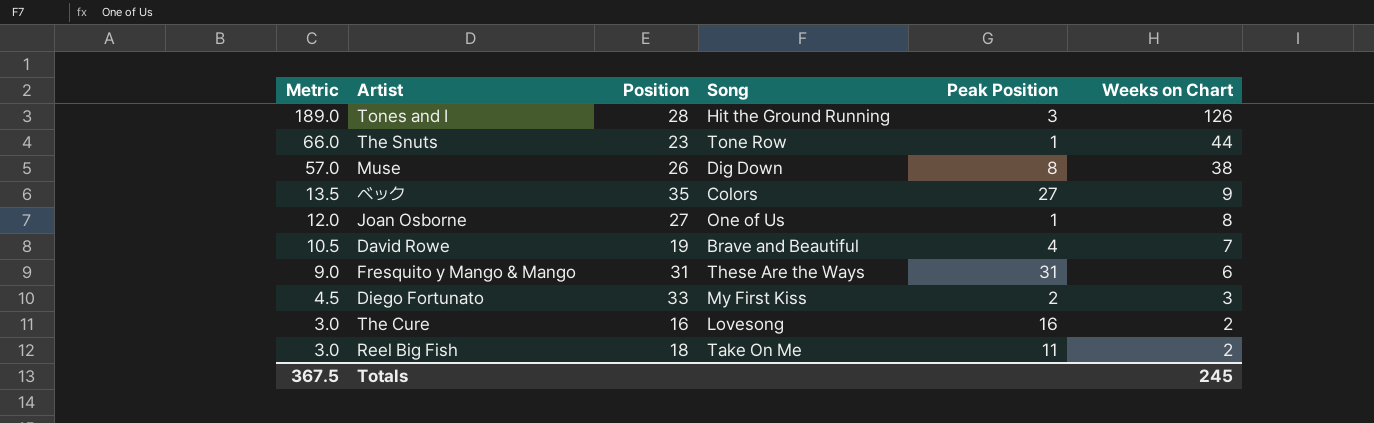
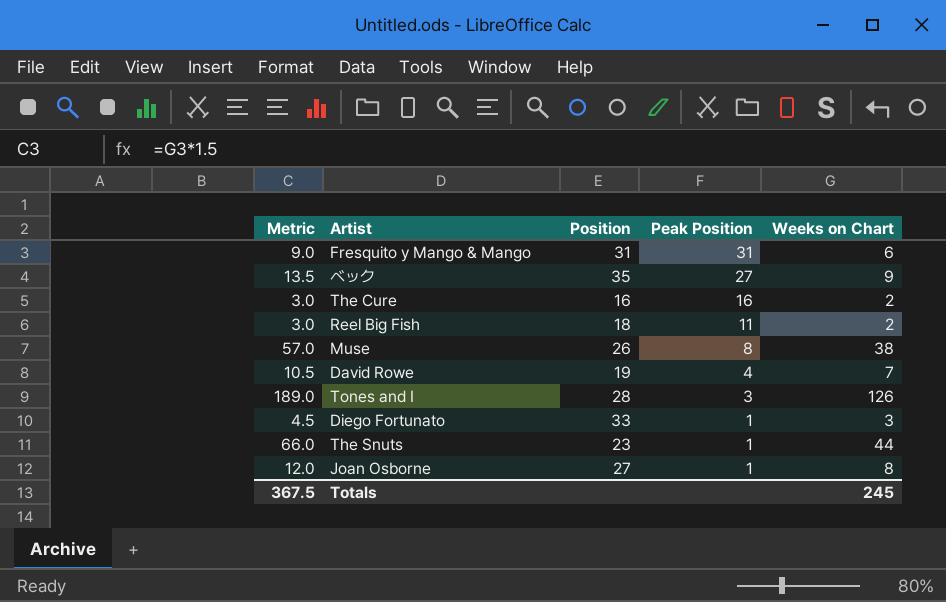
row order: Metric descending -> Peak Position descending
column Song | position: 4 -> none
Diego Fortunato | Peak Position: 2 -> 1

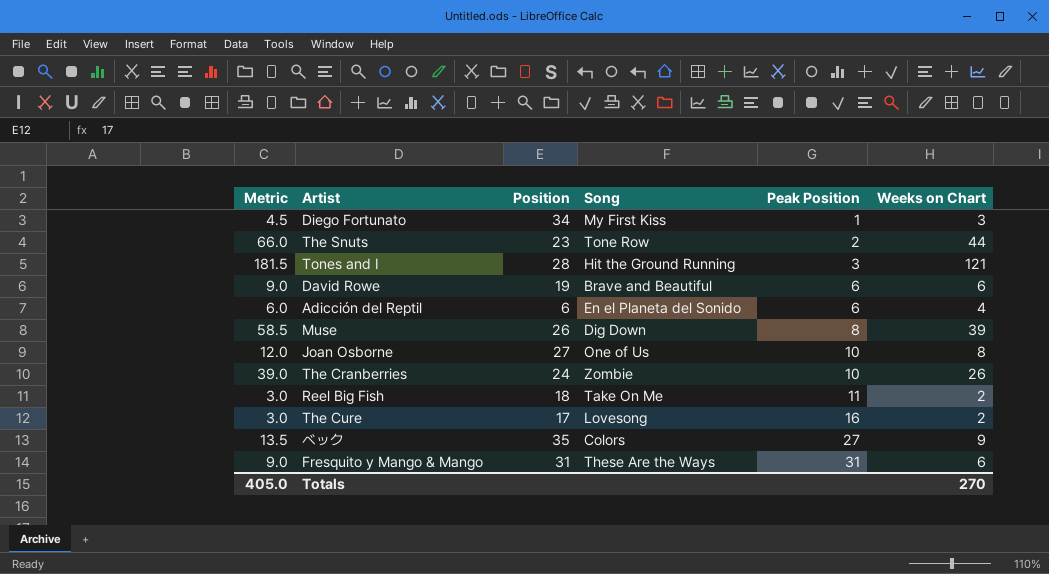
row order: Peak Position descending -> Peak Position ascending
column Song | position: none -> 4
Diego Fortunato | Position: 33 -> 34
The Snuts | Peak Position: 1 -> 2
Tones and I | Metric: 189.0 -> 181.5
Tones and I | Weeks on Chart: 126 -> 121
David Rowe | Metric: 10.5 -> 9.0
David Rowe | Peak Position: 4 -> 6
David Rowe | Weeks on Chart: 7 -> 6
row Adicción del Reptil: none -> 6.0 | 6 | En el Planeta del Sonido | 6 | 4
Muse | Metric: 57.0 -> 58.5
Muse | Weeks on Chart: 38 -> 39
Joan Osborne | Peak Position: 1 -> 10
row The Cranberries: none -> 39.0 | 24 | Zombie | 10 | 26
The Cure | Position: 16 -> 17
Totals | Metric: 367.5 -> 405.0
Totals | Weeks on Chart: 245 -> 270

